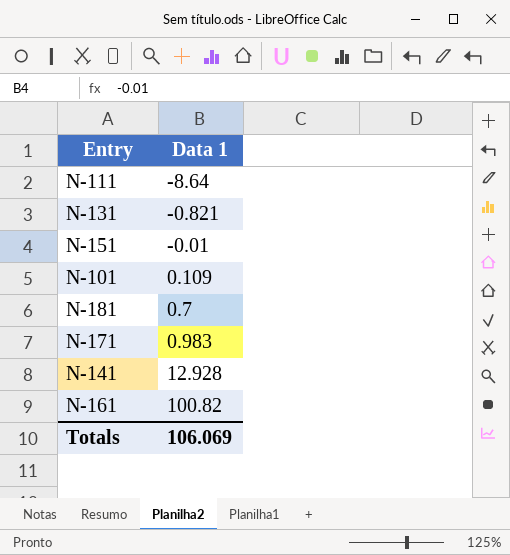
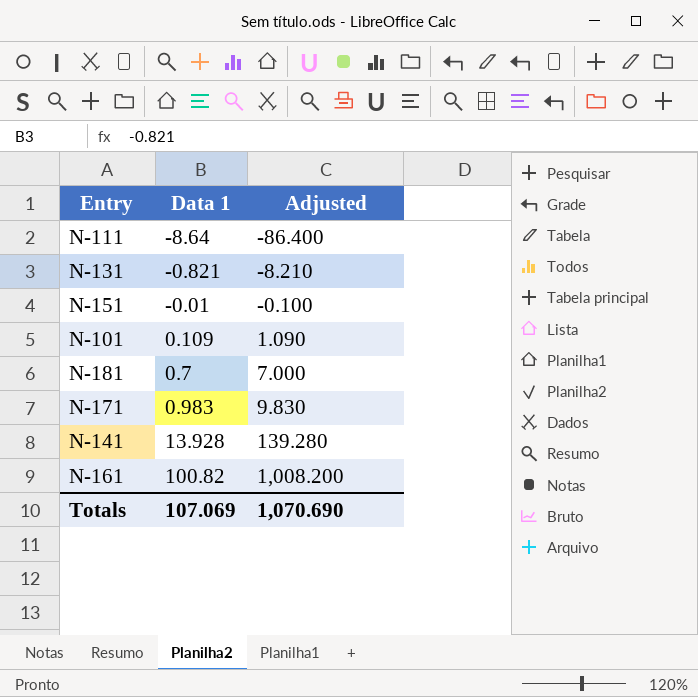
column Adjusted | formula: none -> [Data 1] * 10
N-141 | Data 1: 12.928 -> 13.928
Totals | Data 1: 106.069 -> 107.069

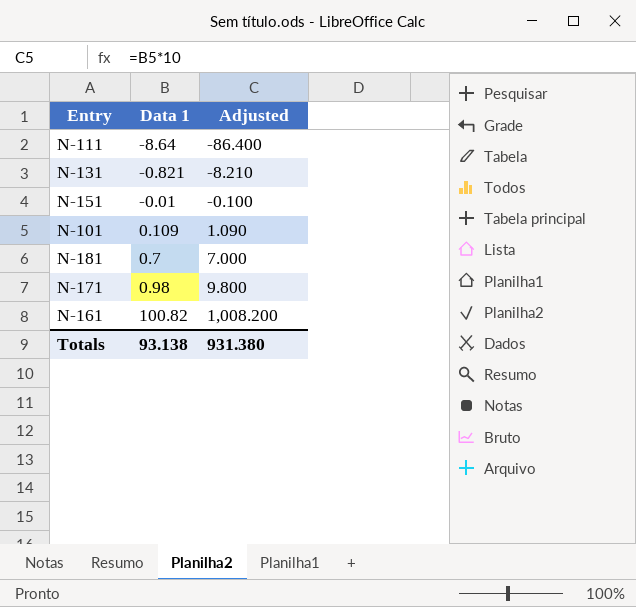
row N-141: 13.928 | 139.280 -> none
N-171 | Data 1: 0.983 -> 0.98
N-171 | Adjusted: 9.830 -> 9.800
Totals | Data 1: 107.069 -> 93.138
Totals | Adjusted: 1,070.690 -> 931.380

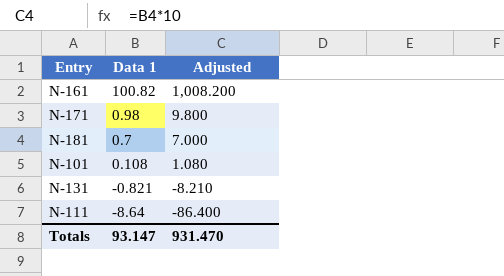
row order: Data 1 ascending -> Data 1 descending
row N-151: -0.01 | -0.100 -> none
N-101 | Data 1: 0.109 -> 0.108
N-101 | Adjusted: 1.090 -> 1.080
Totals | Data 1: 93.138 -> 93.147
Totals | Adjusted: 931.380 -> 931.470

